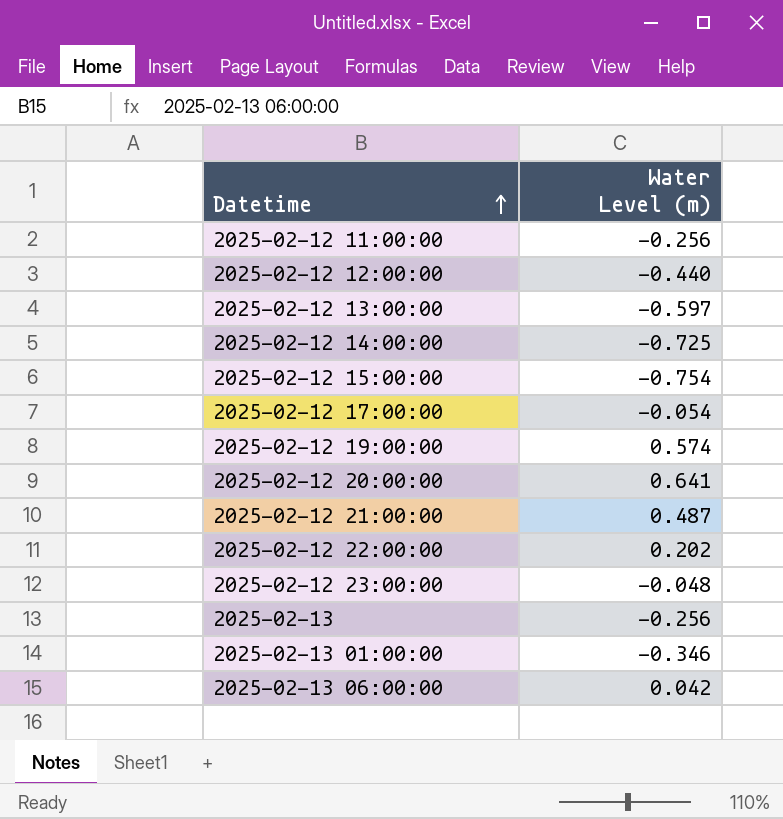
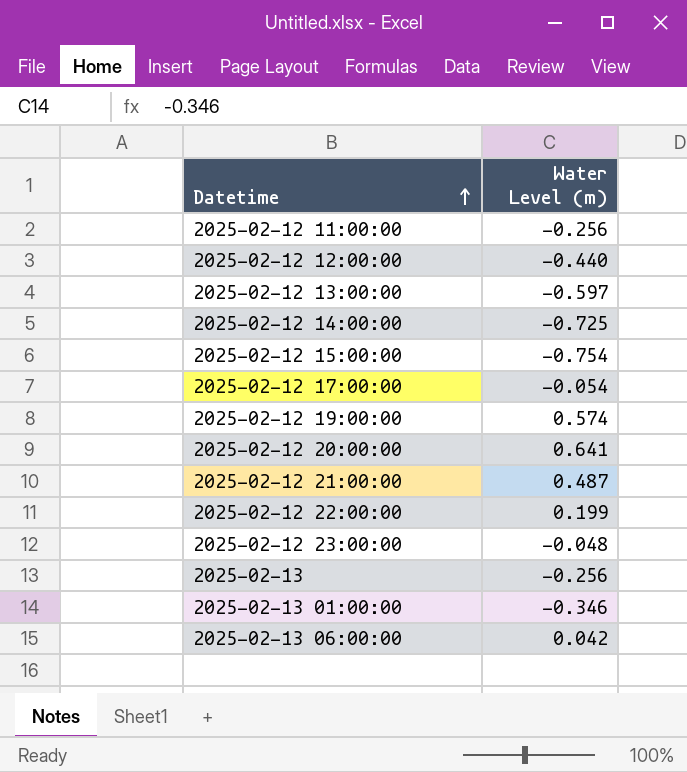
2025-02-12 22:00:00 | Water Level (m): 0.202 -> 0.199

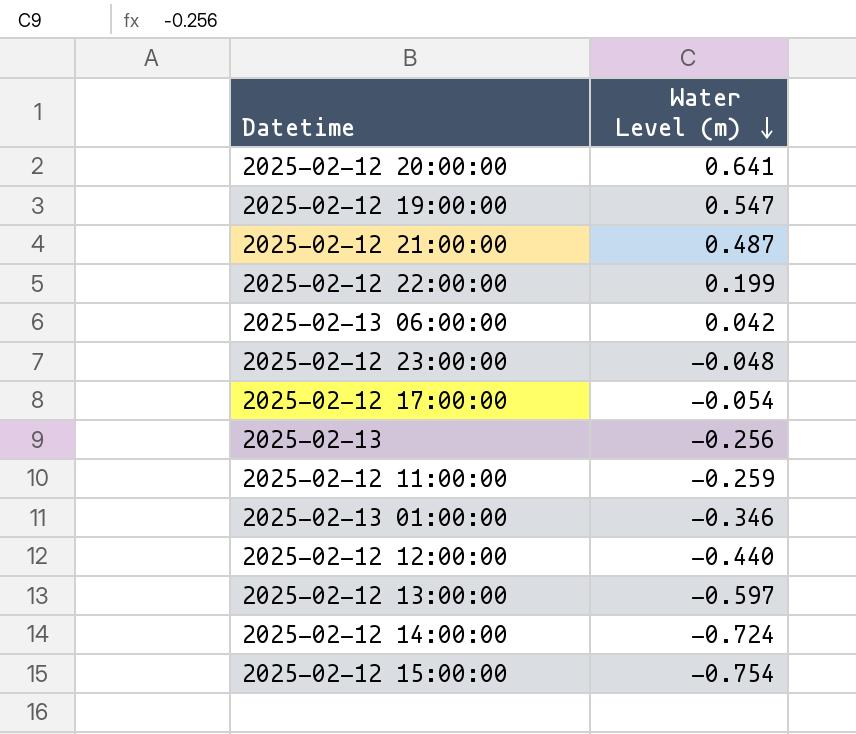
row order: Datetime ascending -> Water Level (m) descending
2025-02-12 19:00:00 | Water Level (m): 0.574 -> 0.547
2025-02-12 11:00:00 | Water Level (m): -0.256 -> -0.259
2025-02-12 14:00:00 | Water Level (m): -0.725 -> -0.724

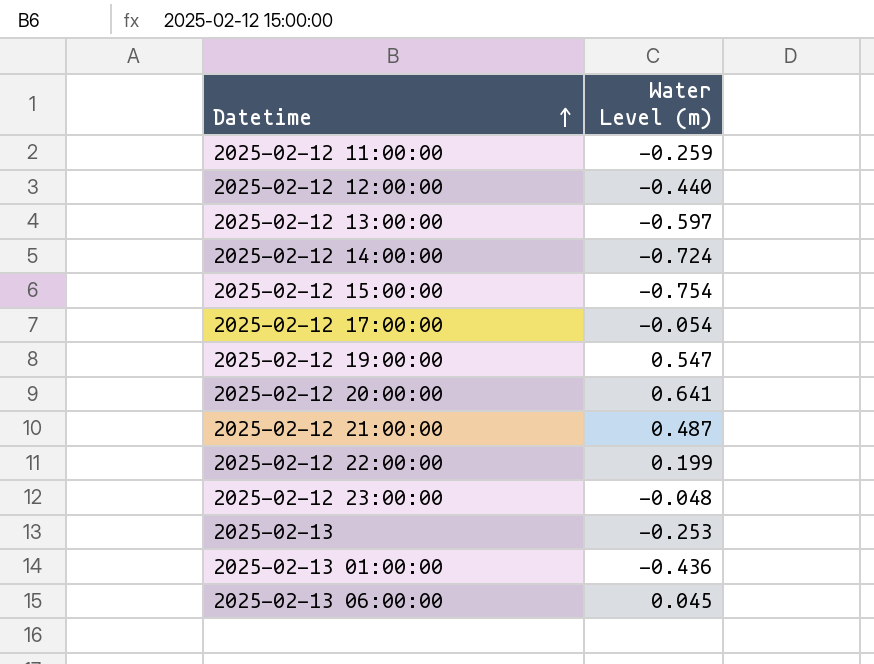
row order: Water Level (m) descending -> Datetime ascending
2025-02-13 | Water Level (m): -0.256 -> -0.253
2025-02-13 01:00:00 | Water Level (m): -0.346 -> -0.436
2025-02-13 06:00:00 | Water Level (m): 0.042 -> 0.045

